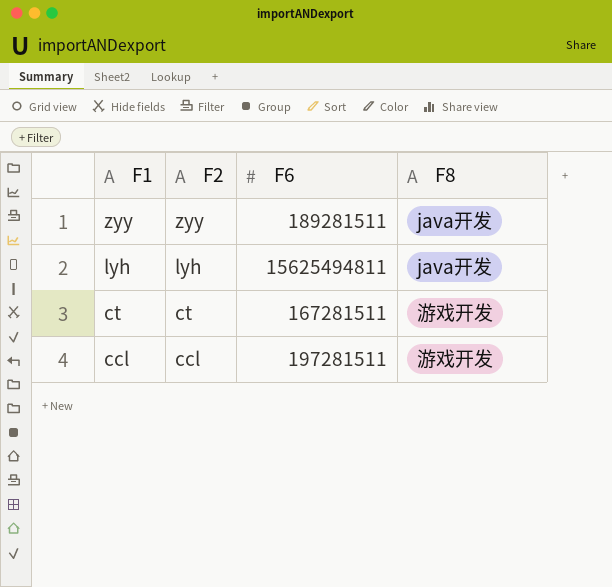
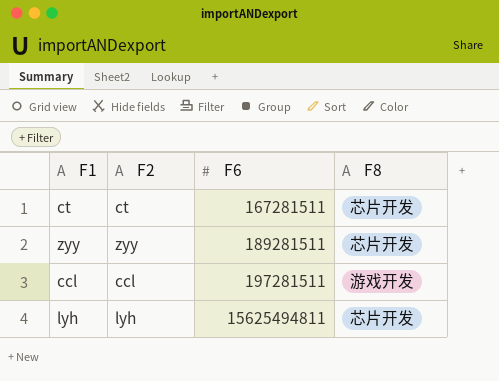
row order: F1 descending -> F6 ascending
ct | F8: 游戏开发 -> 芯片开发
zyy | F8: java开发 -> 芯片开发
lyh | F8: java开发 -> 芯片开发

